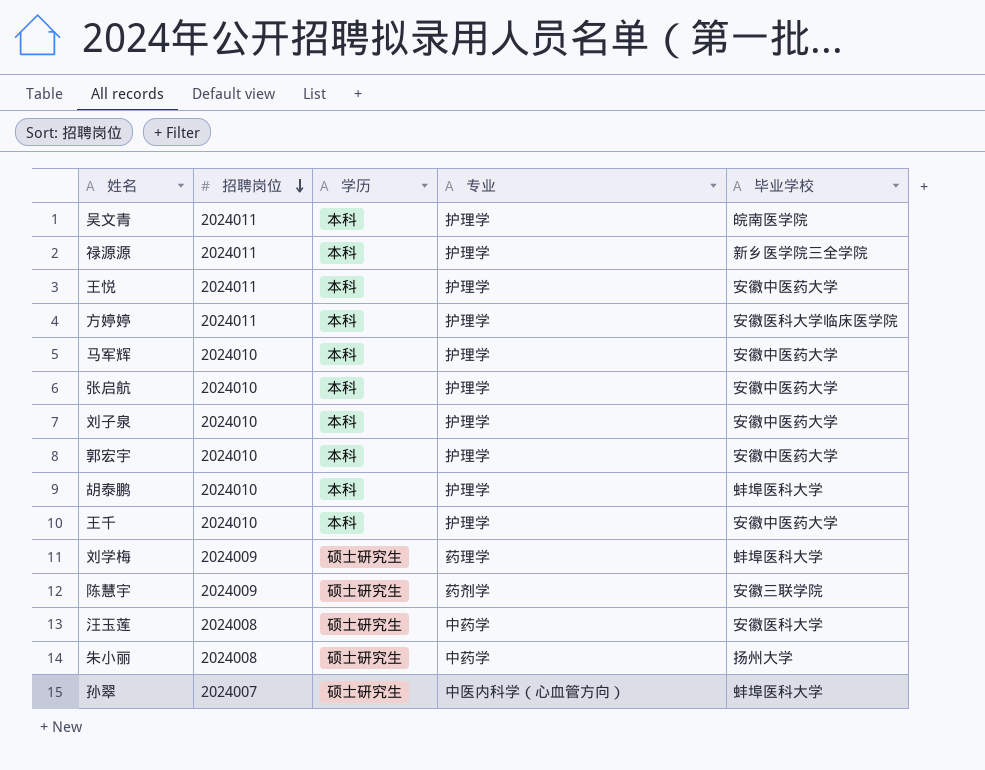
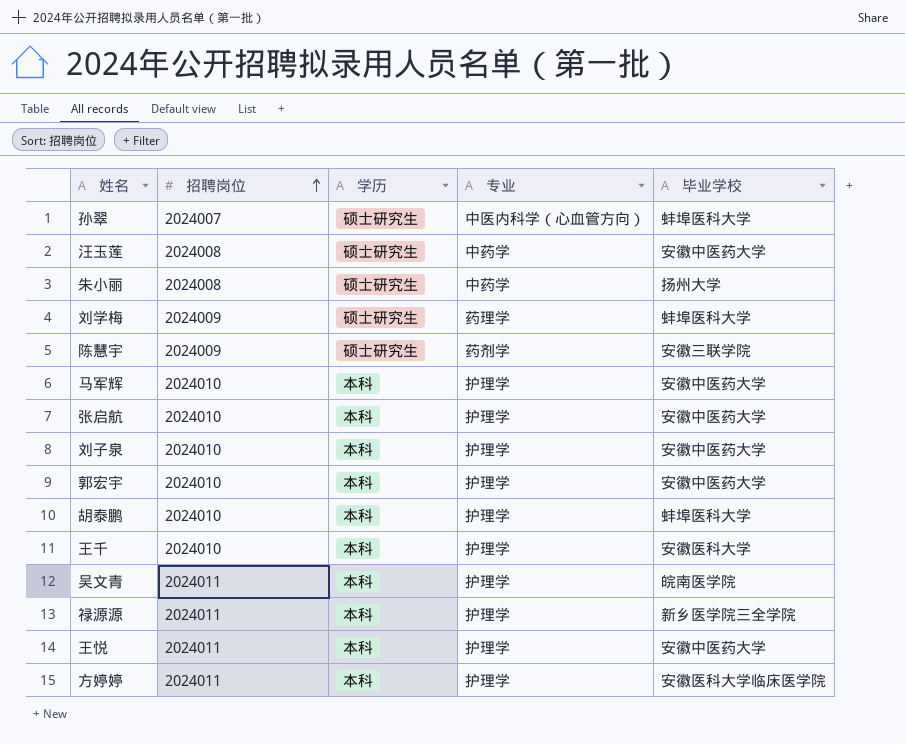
row order: 招聘岗位 descending -> 招聘岗位 ascending
汪玉莲 | 毕业学校: 安徽医科大学 -> 安徽中医药大学
王千 | 毕业学校: 安徽中医药大学 -> 安徽医科大学

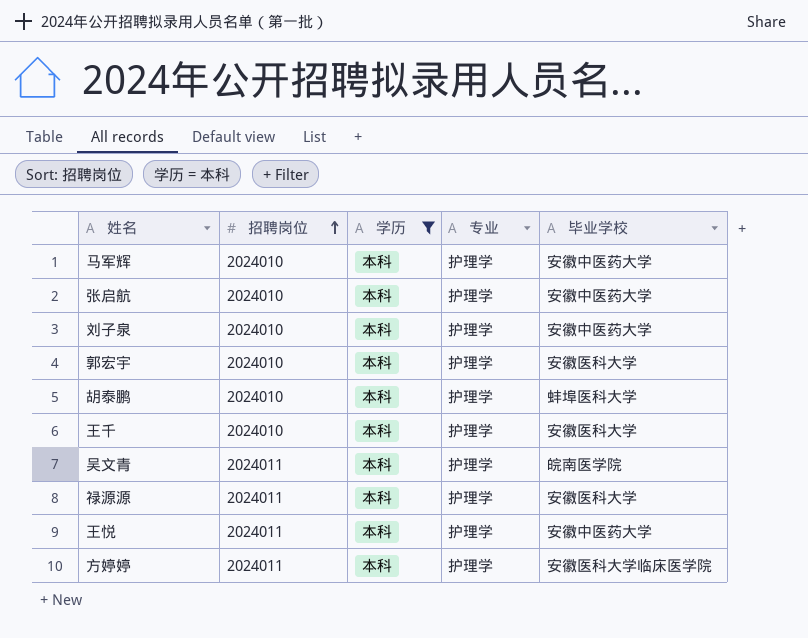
filter: none -> 学历 = 本科
郭宏宇 | 毕业学校: 安徽中医药大学 -> 安徽医科大学
禄源源 | 毕业学校: 新乡医学院三全学院 -> 安徽医科大学

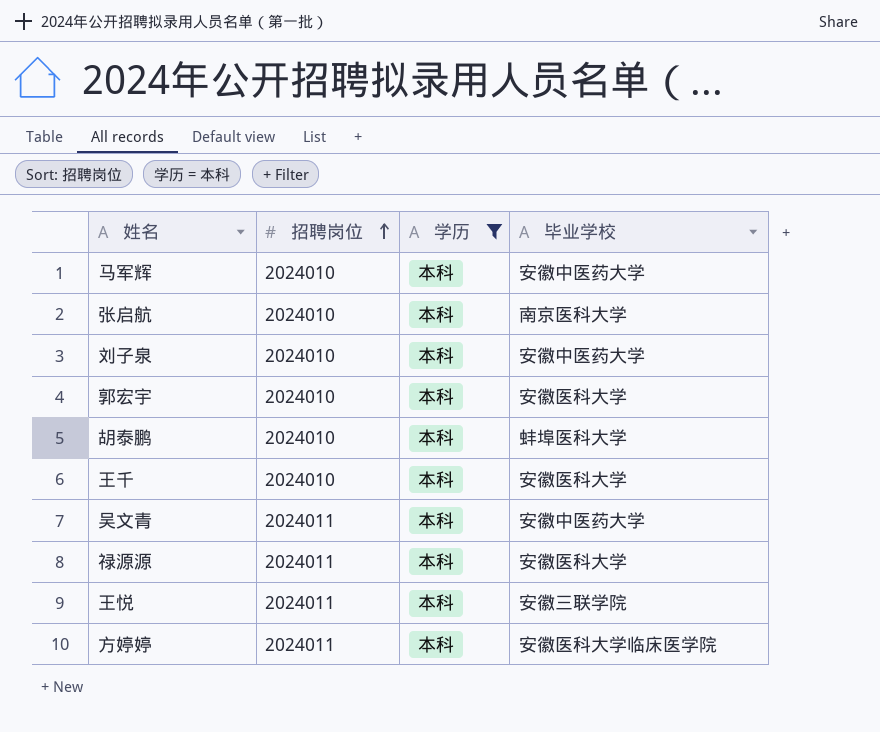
column 专业 | position: 4 -> none
张启航 | 毕业学校: 安徽中医药大学 -> 南京医科大学
吴文青 | 毕业学校: 皖南医学院 -> 安徽中医药大学
王悦 | 毕业学校: 安徽中医药大学 -> 安徽三联学院

